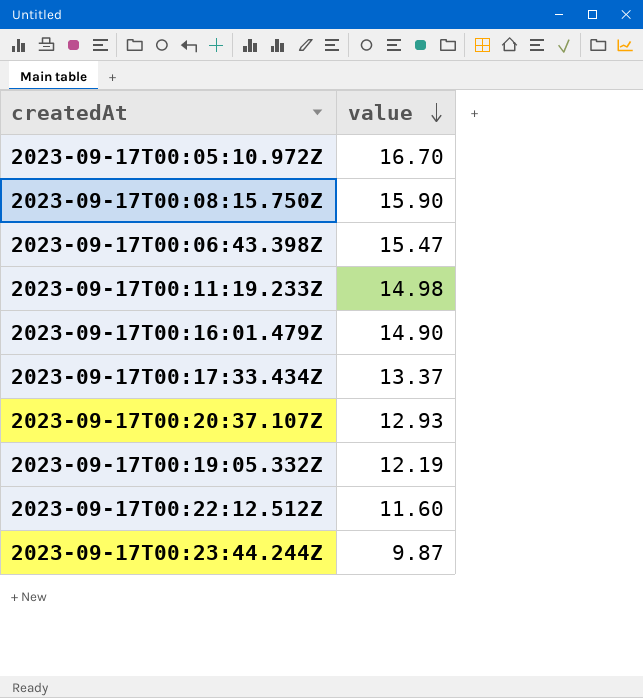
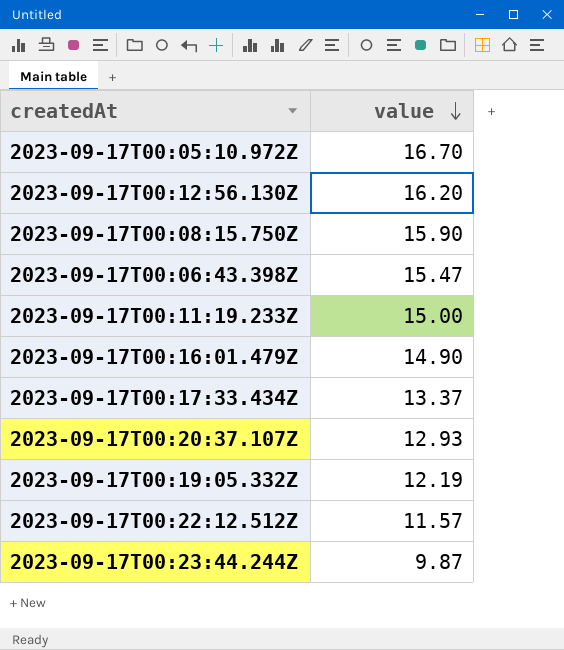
row 2023-09-17T00:12:56.130Z: none -> 16.20
2023-09-17T00:11:19.233Z | value: 14.98 -> 15.00
2023-09-17T00:22:12.512Z | value: 11.60 -> 11.57

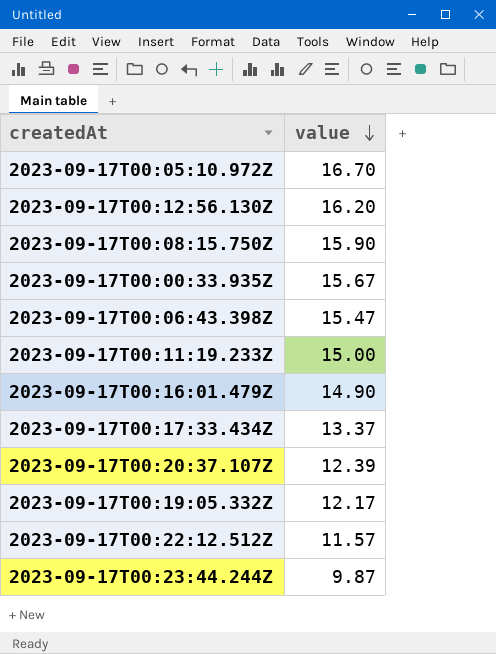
row 2023-09-17T00:00:33.935Z: none -> 15.67
2023-09-17T00:20:37.107Z | value: 12.93 -> 12.39
2023-09-17T00:19:05.332Z | value: 12.19 -> 12.17

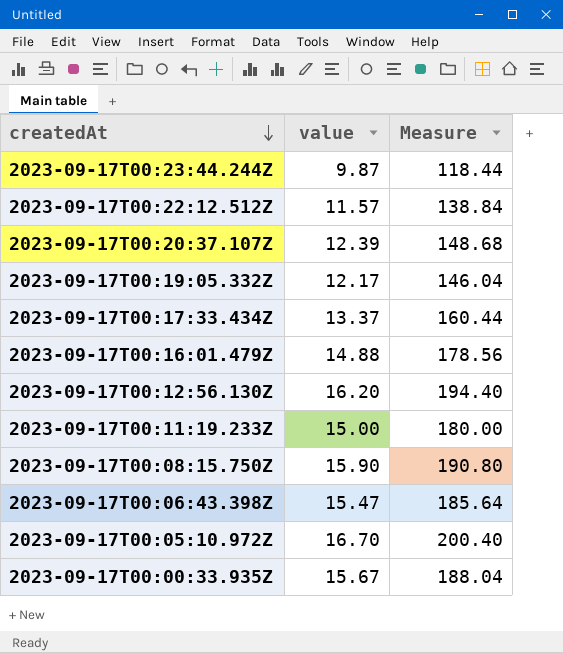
row order: value descending -> createdAt descending
column Measure | formula: none -> [value] * 12
2023-09-17T00:16:01.479Z | value: 14.90 -> 14.88

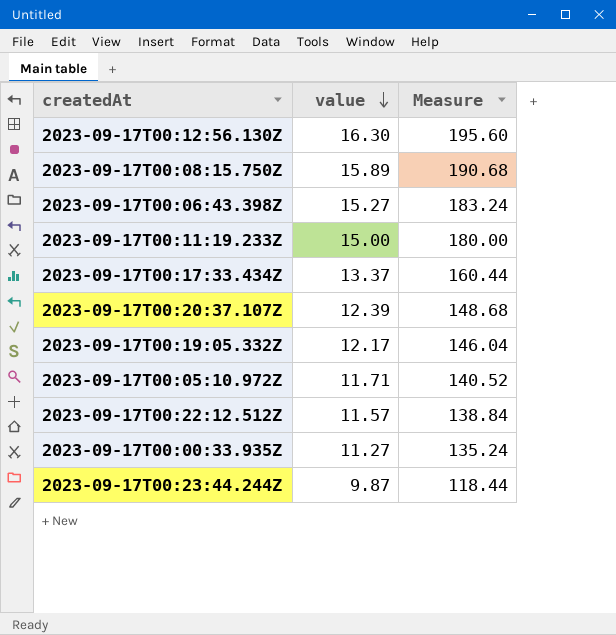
row order: createdAt descending -> value descending
row 2023-09-17T00:16:01.479Z: 14.88 | 178.56 -> none
2023-09-17T00:12:56.130Z | value: 16.20 -> 16.30
2023-09-17T00:12:56.130Z | Measure: 194.40 -> 195.60
2023-09-17T00:08:15.750Z | value: 15.90 -> 15.89
2023-09-17T00:08:15.750Z | Measure: 190.80 -> 190.68
2023-09-17T00:06:43.398Z | value: 15.47 -> 15.27
2023-09-17T00:06:43.398Z | Measure: 185.64 -> 183.24
2023-09-17T00:05:10.972Z | value: 16.70 -> 11.71
2023-09-17T00:05:10.972Z | Measure: 200.40 -> 140.52
2023-09-17T00:00:33.935Z | value: 15.67 -> 11.27
2023-09-17T00:00:33.935Z | Measure: 188.04 -> 135.24

